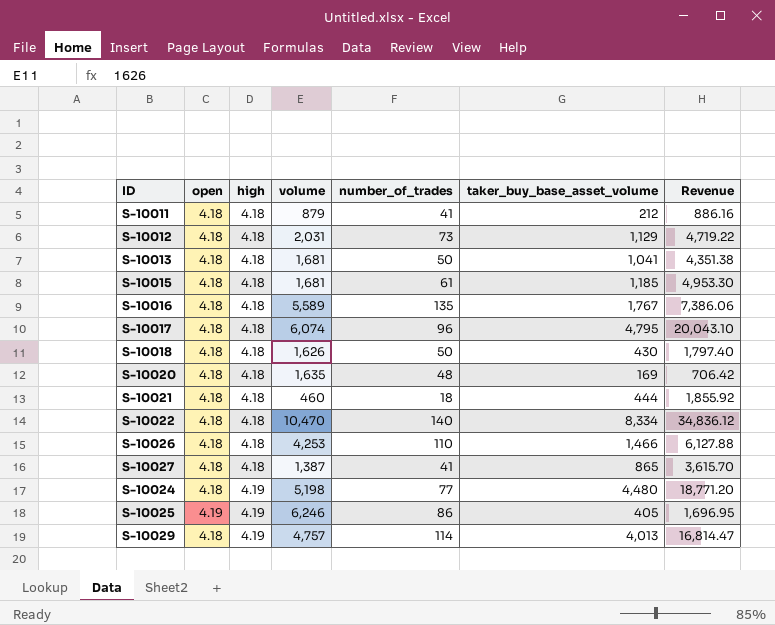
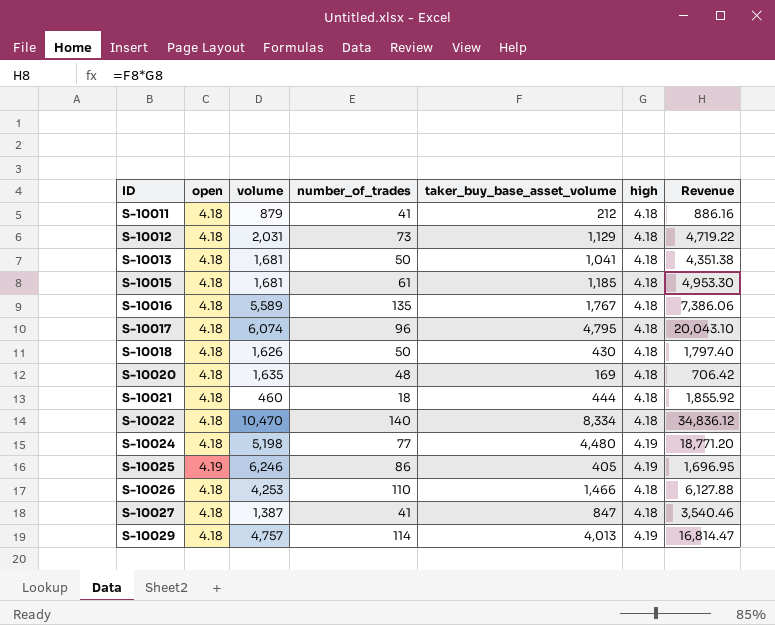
row order: high ascending -> ID ascending
column high | position: 3 -> 6
S-10027 | taker_buy_base_asset_volume: 865 -> 847
S-10027 | Revenue: 3,615.70 -> 3,540.46

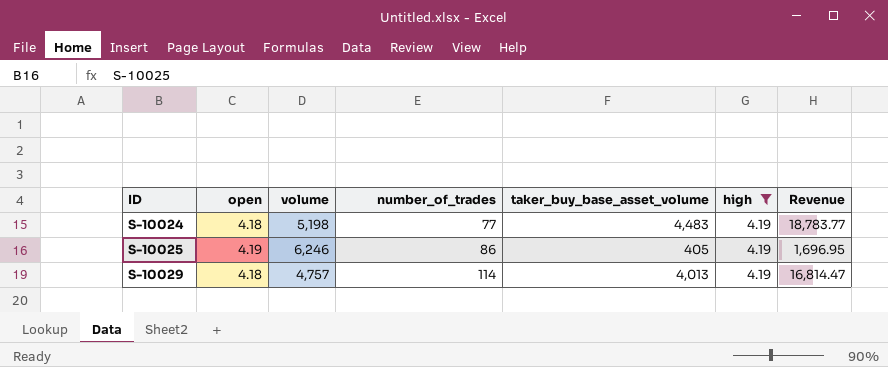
filter: none -> high = 4.19
S-10024 | taker_buy_base_asset_volume: 4,480 -> 4,483
S-10024 | Revenue: 18,771.20 -> 18,783.77

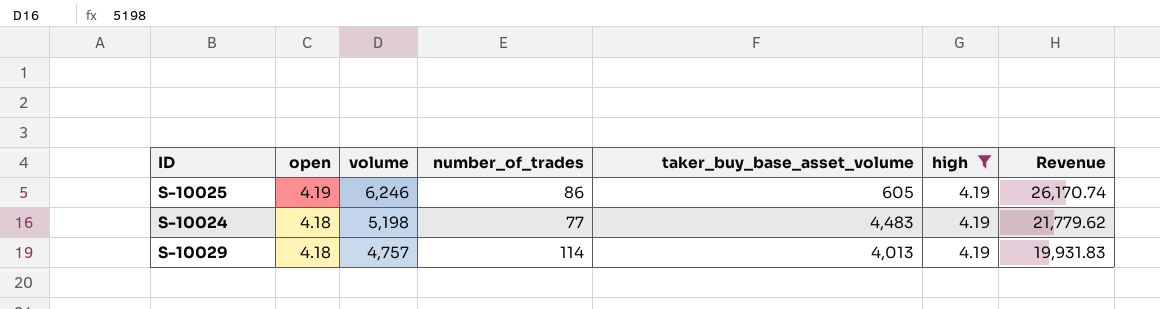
row order: ID ascending -> open descending
column Revenue | formula: [taker_buy_base_asset_volume] * [high] -> [volume] * [high]
S-10025 | taker_buy_base_asset_volume: 405 -> 605

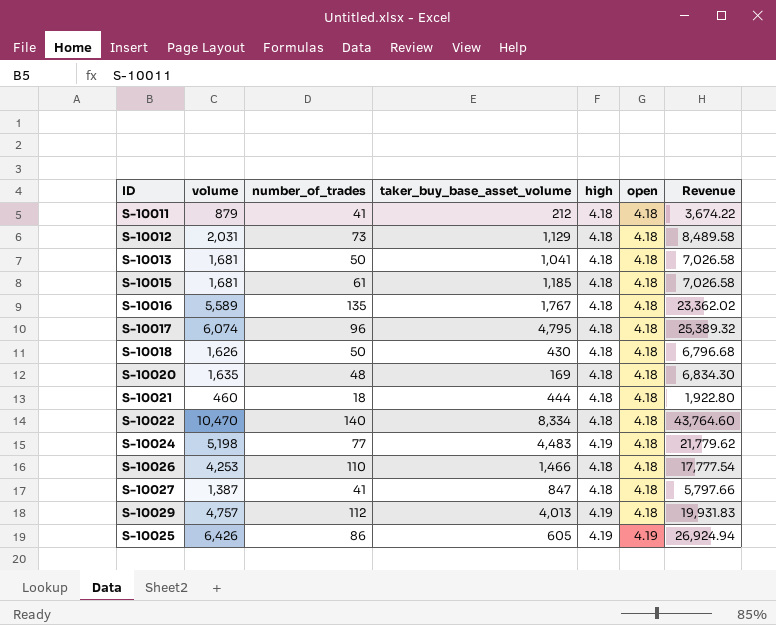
filter: high = 4.19 -> none
row order: open descending -> open ascending
column open | position: 2 -> 6
S-10029 | number_of_trades: 114 -> 112
S-10025 | volume: 6,246 -> 6,426
S-10025 | Revenue: 26,170.74 -> 26,924.94

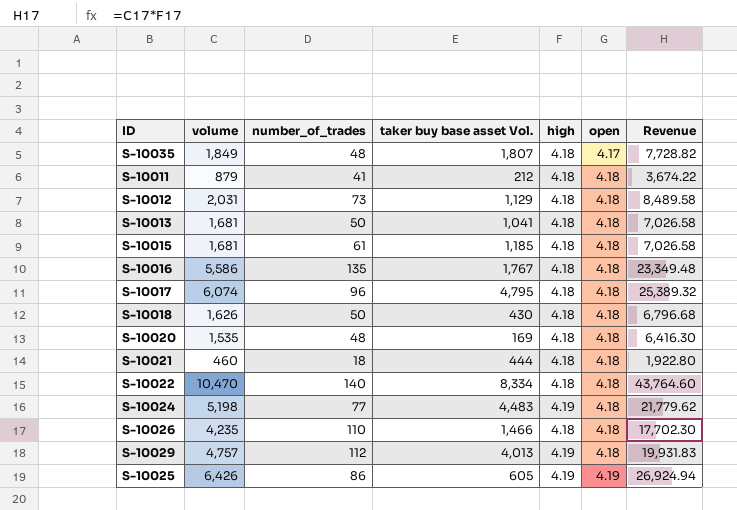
column name: taker_buy_base_asset_volume -> taker buy base asset Vol.
row S-10027: 1,387 | 41 | 847 | 4.18 | 4.18 | 5,797.66 -> none
row S-10035: none -> 1,849 | 48 | 1,807 | 4.18 | 4.17 | 7,728.82
S-10016 | volume: 5,589 -> 5,586
S-10016 | Revenue: 23,362.02 -> 23,349.48
S-10020 | volume: 1,635 -> 1,535
S-10020 | Revenue: 6,834.30 -> 6,416.30
S-10026 | volume: 4,253 -> 4,235
S-10026 | Revenue: 17,777.54 -> 17,702.30

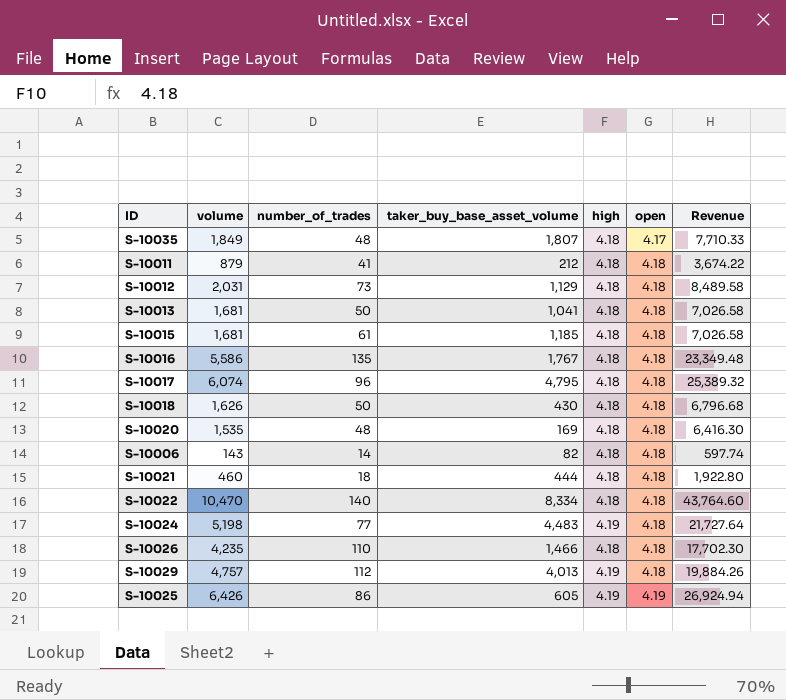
column name: taker buy base asset Vol. -> taker_buy_base_asset_volume
column Revenue | formula: [volume] * [high] -> [volume] * [open]
row S-10006: none -> 143 | 14 | 82 | 4.18 | 4.18 | 597.74

